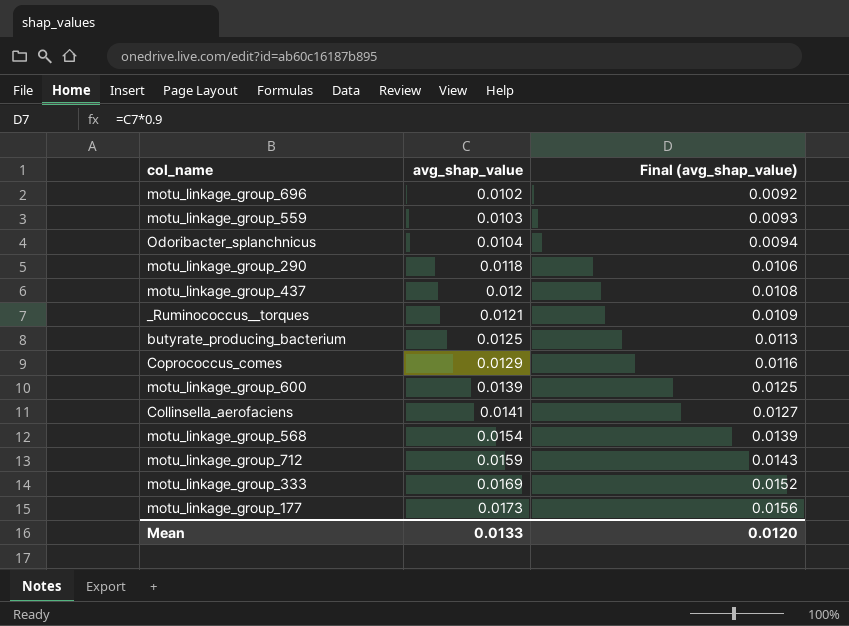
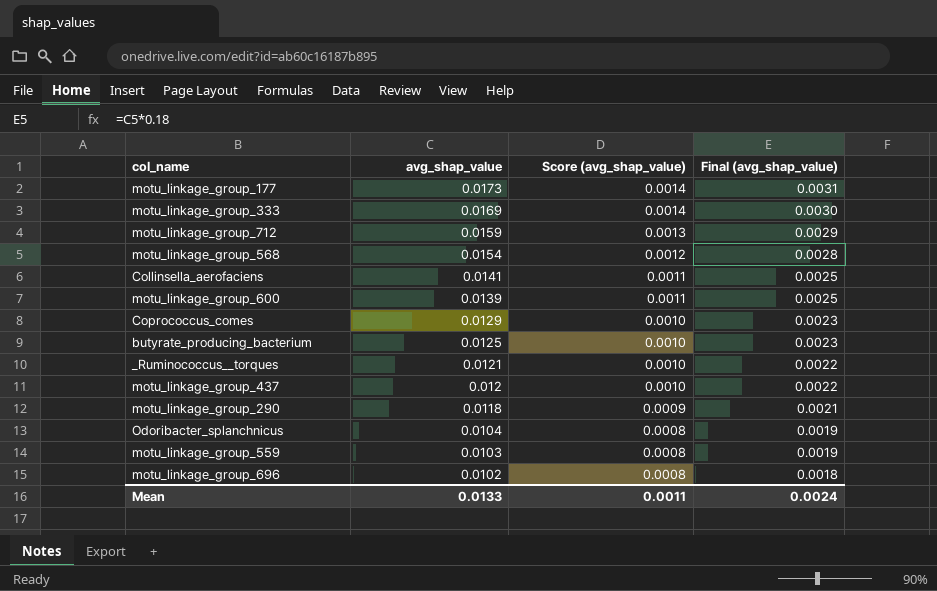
row order: avg_shap_value ascending -> avg_shap_value descending
column Score (avg_shap_value) | formula: none -> [avg_shap_value] * 0.08
column Final (avg_shap_value) | formula: [avg_shap_value] * 0.9 -> [avg_shap_value] * 0.18
Mean | Final (avg_shap_value): 0.0120 -> 0.0024

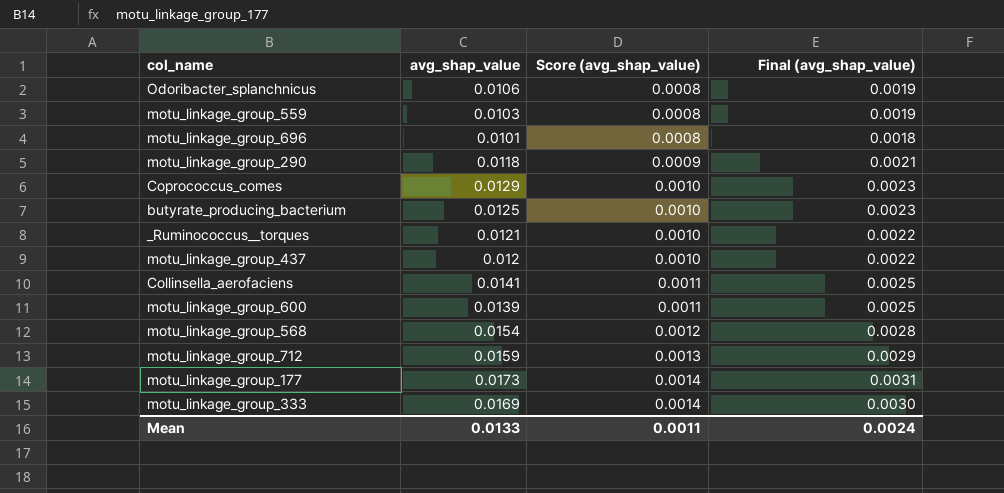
row order: avg_shap_value descending -> Score (avg_shap_value) ascending
Odoribacter_splanchnicus | avg_shap_value: 0.0104 -> 0.0106
motu_linkage_group_696 | avg_shap_value: 0.0102 -> 0.0101

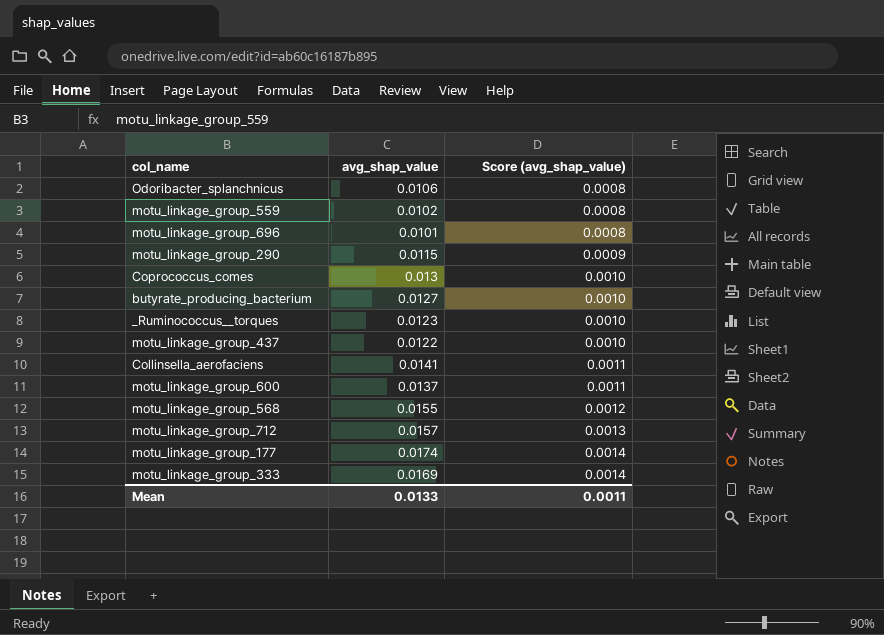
column Final (avg_shap_value) | formula: [avg_shap_value] * 0.18 -> none
motu_linkage_group_559 | avg_shap_value: 0.0103 -> 0.0102
motu_linkage_group_290 | avg_shap_value: 0.0118 -> 0.0115
Coprococcus_comes | avg_shap_value: 0.0129 -> 0.013
butyrate_producing_bacterium | avg_shap_value: 0.0125 -> 0.0127
_Ruminococcus__torques | avg_shap_value: 0.0121 -> 0.0123
motu_linkage_group_437 | avg_shap_value: 0.012 -> 0.0122
motu_linkage_group_600 | avg_shap_value: 0.0139 -> 0.0137
motu_linkage_group_568 | avg_shap_value: 0.0154 -> 0.0155
motu_linkage_group_712 | avg_shap_value: 0.0159 -> 0.0157
motu_linkage_group_177 | avg_shap_value: 0.0173 -> 0.0174

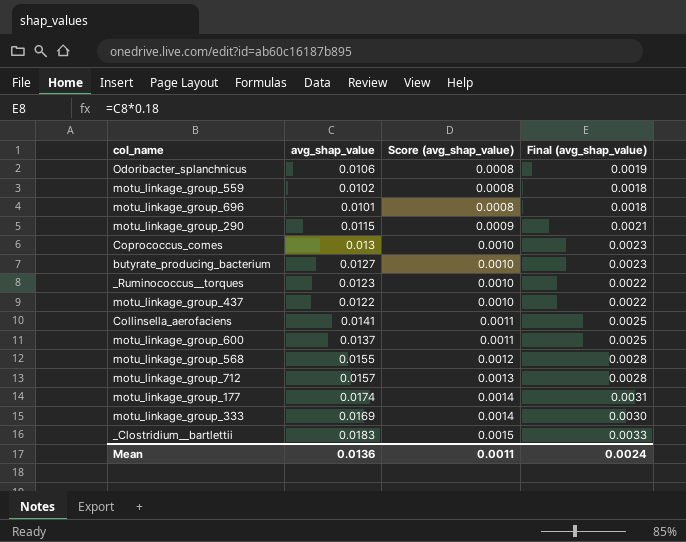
column Final (avg_shap_value) | formula: none -> [avg_shap_value] * 0.18
row _Clostridium__bartlettii: none -> 0.0183 | 0.0015 | 0.0033
Mean | avg_shap_value: 0.0133 -> 0.0136

